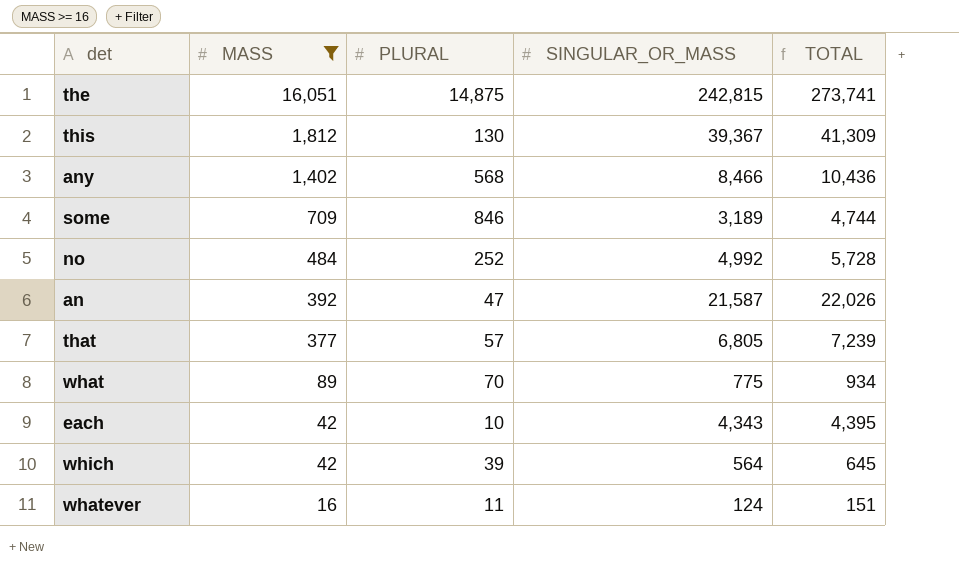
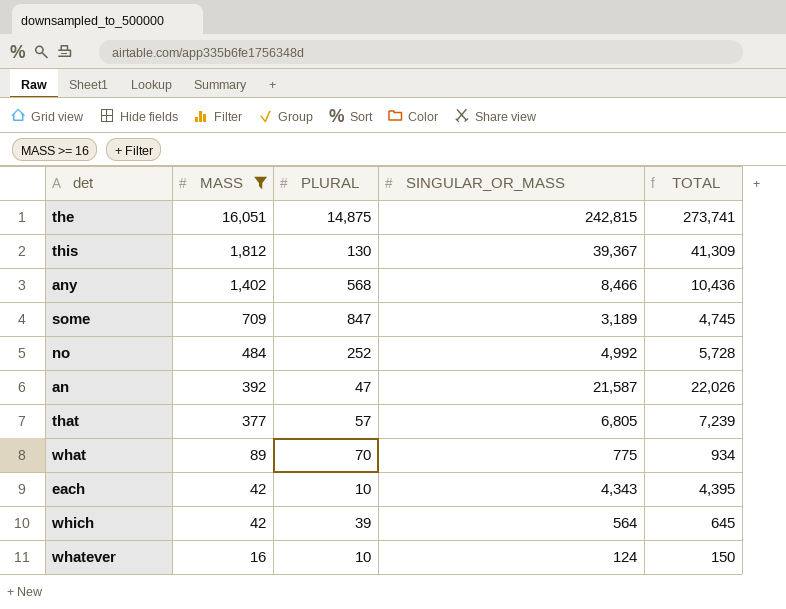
some | PLURAL: 846 -> 847
some | TOTAL: 4,744 -> 4,745
whatever | PLURAL: 11 -> 10
whatever | TOTAL: 151 -> 150

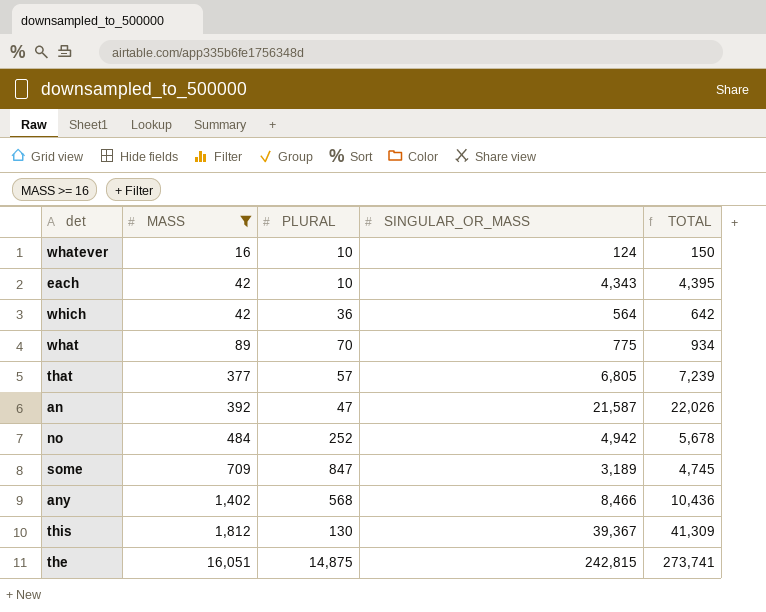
row order: MASS descending -> MASS ascending
which | PLURAL: 39 -> 36
which | TOTAL: 645 -> 642
no | SINGULAR_OR_MASS: 4,992 -> 4,942
no | TOTAL: 5,728 -> 5,678

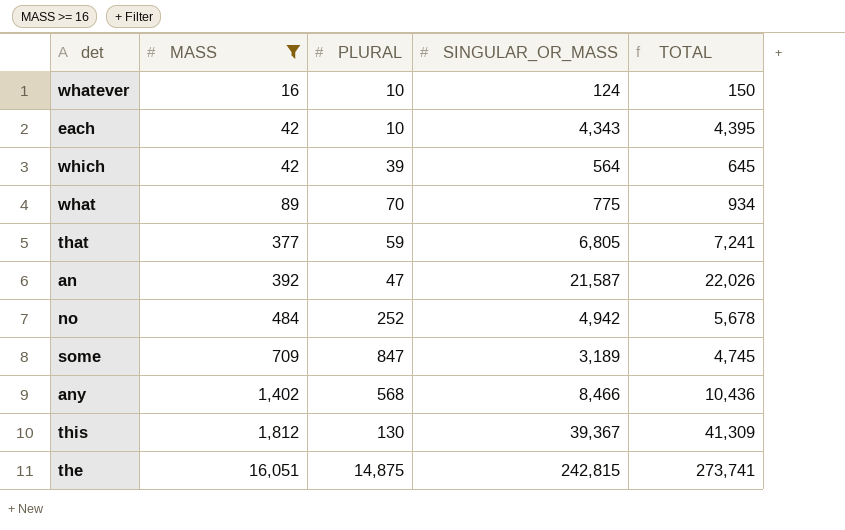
which | PLURAL: 36 -> 39
which | TOTAL: 642 -> 645
that | PLURAL: 57 -> 59
that | TOTAL: 7,239 -> 7,241

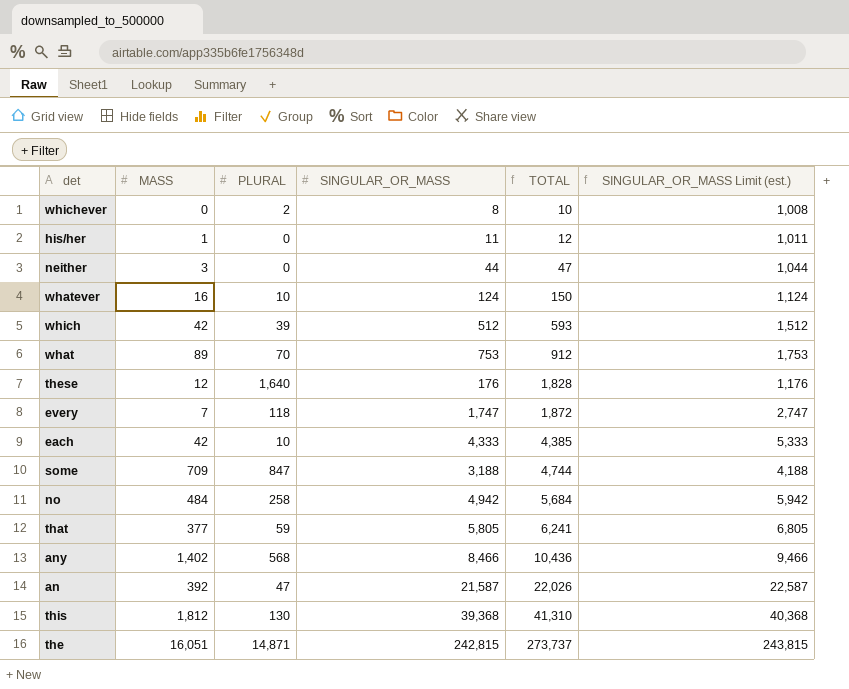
filter: MASS >= 16 -> none
row order: MASS ascending -> TOTAL ascending
column SINGULAR_OR_MASS Limit (est.) | formula: none -> [SINGULAR_OR_MASS] + 1000
which | SINGULAR_OR_MASS: 564 -> 512
which | TOTAL: 645 -> 593
what | SINGULAR_OR_MASS: 775 -> 753
what | TOTAL: 934 -> 912
each | SINGULAR_OR_MASS: 4,343 -> 4,333
each | TOTAL: 4,395 -> 4,385
some | SINGULAR_OR_MASS: 3,189 -> 3,188
some | TOTAL: 4,745 -> 4,744
no | PLURAL: 252 -> 258
no | TOTAL: 5,678 -> 5,684
that | SINGULAR_OR_MASS: 6,805 -> 5,805
that | TOTAL: 7,241 -> 6,241
this | SINGULAR_OR_MASS: 39,367 -> 39,368
this | TOTAL: 41,309 -> 41,310
the | PLURAL: 14,875 -> 14,871
the | TOTAL: 273,741 -> 273,737

